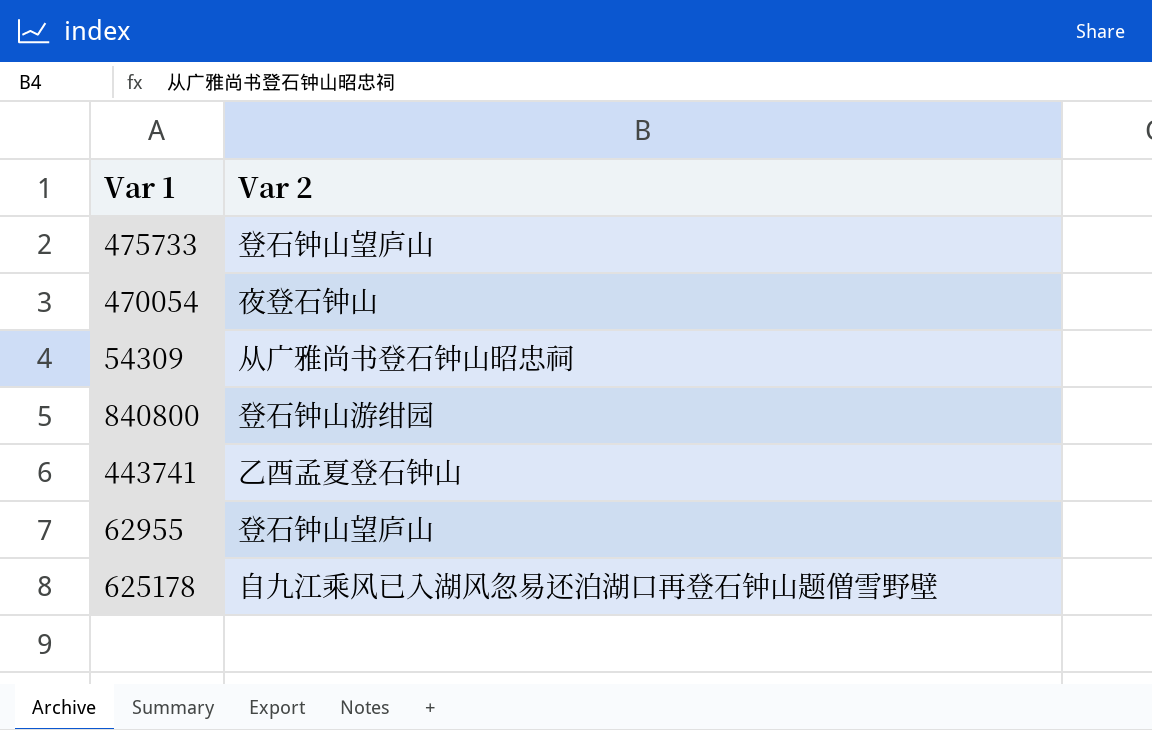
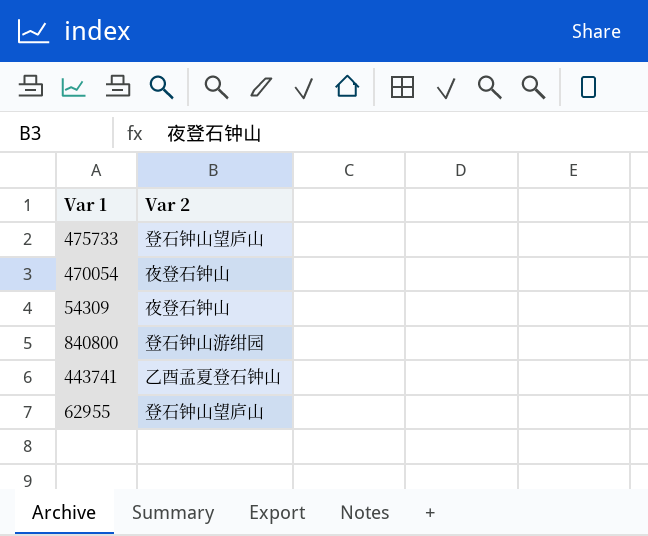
row 625178: 自九江乘风已入湖风忽易还泊湖口再登石钟山题僧雪野壁 -> none
54309 | Var 2: 从广雅尚书登石钟山昭忠祠 -> 夜登石钟山

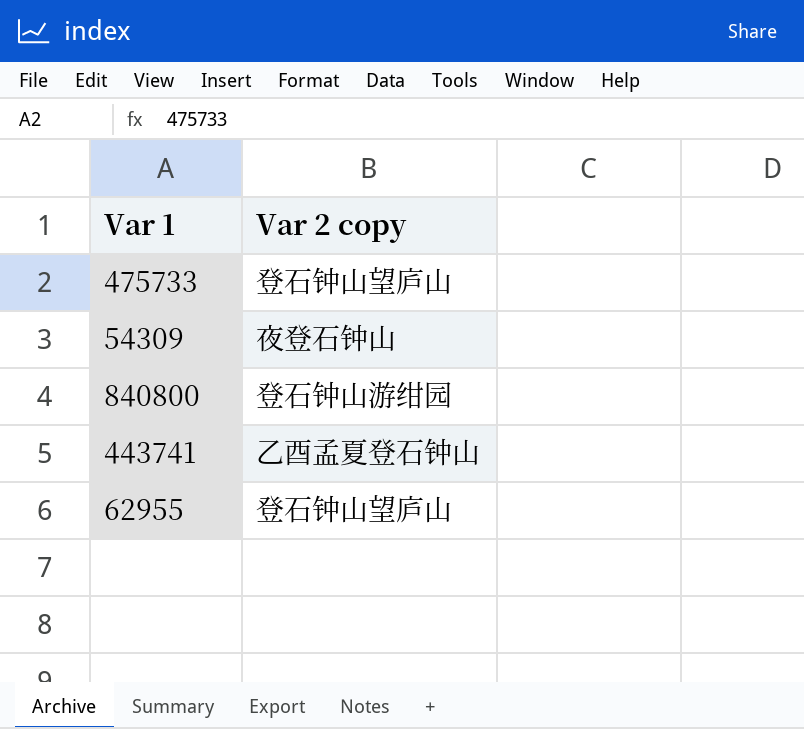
column name: Var 2 -> Var 2 copy
row 470054: 夜登石钟山 -> none

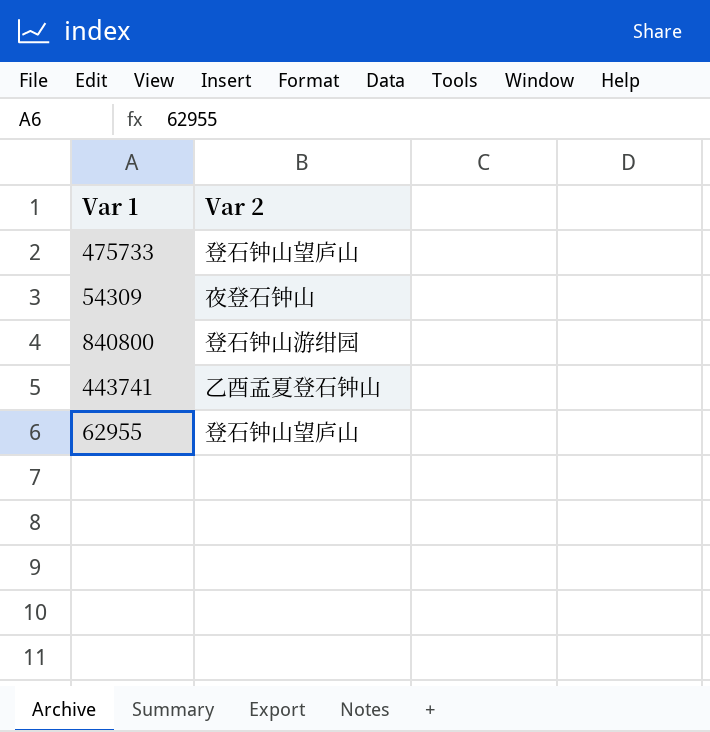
column name: Var 2 copy -> Var 2

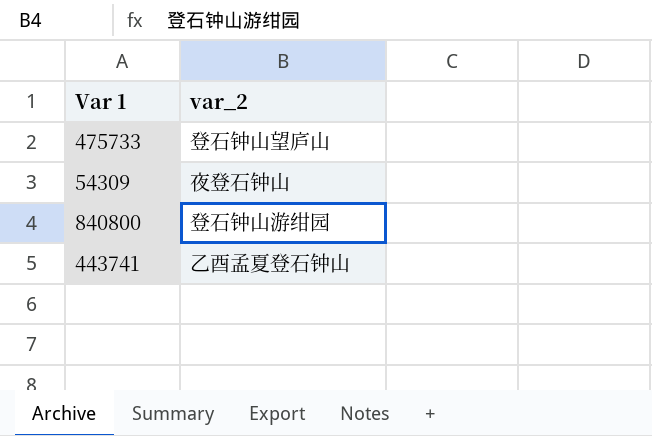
column name: Var 2 -> var_2
row 62955: 登石钟山望庐山 -> none

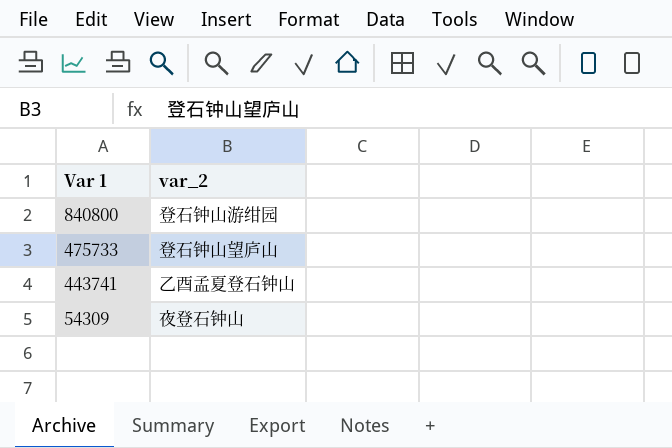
row order: none -> Var 1 descending

